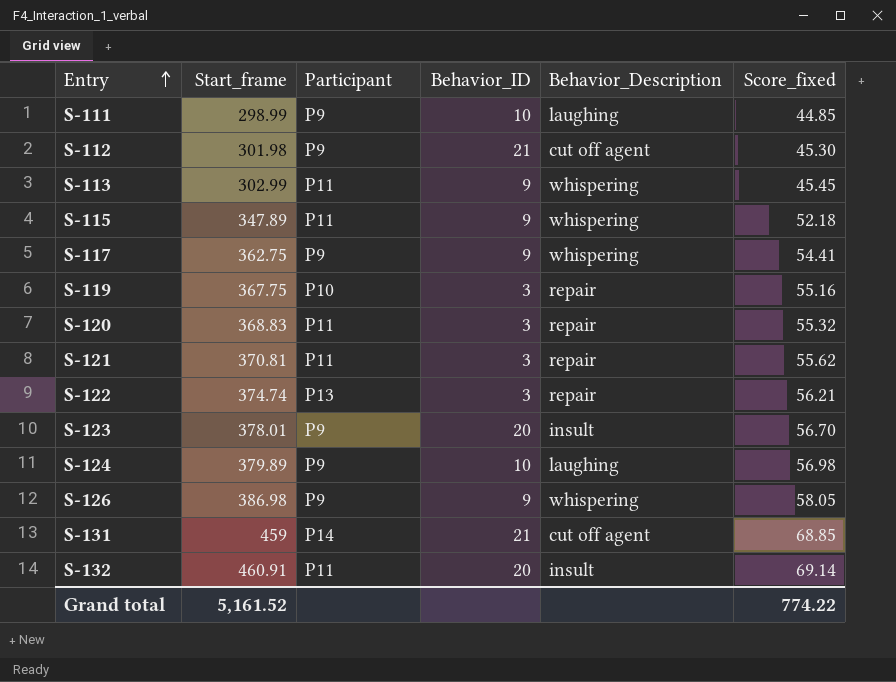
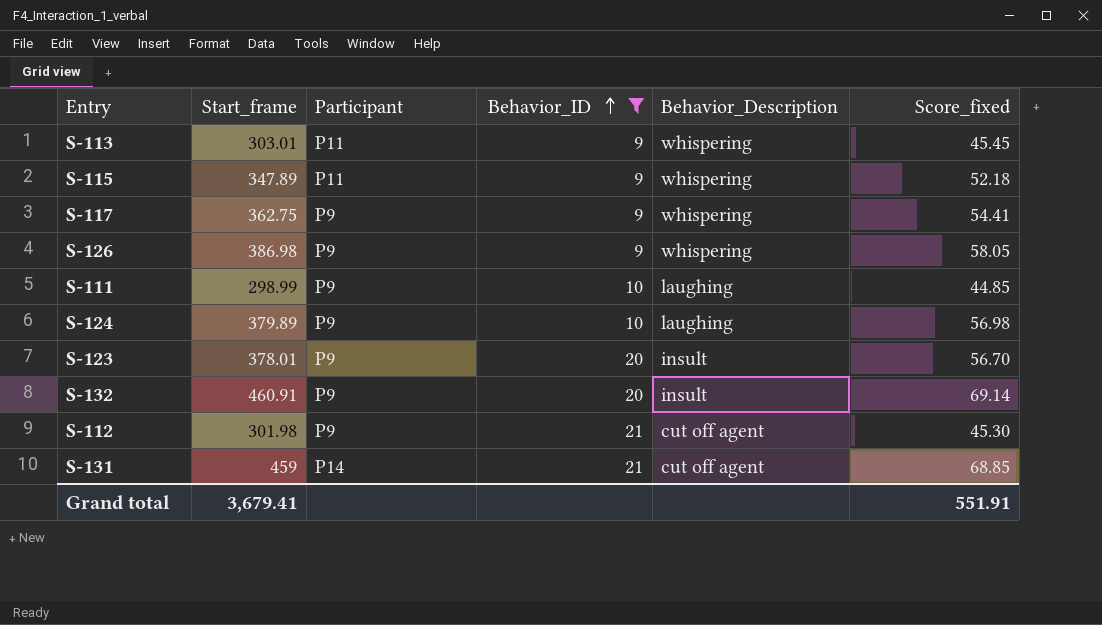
filter: none -> Behavior_ID != 3
row order: Entry ascending -> Behavior_ID ascending
S-113 | Start_frame: 302.99 -> 303.01
S-132 | Participant: P11 -> P9
Grand total | Start_frame: 5,161.52 -> 3,679.41
Grand total | Score_fixed: 774.22 -> 551.91

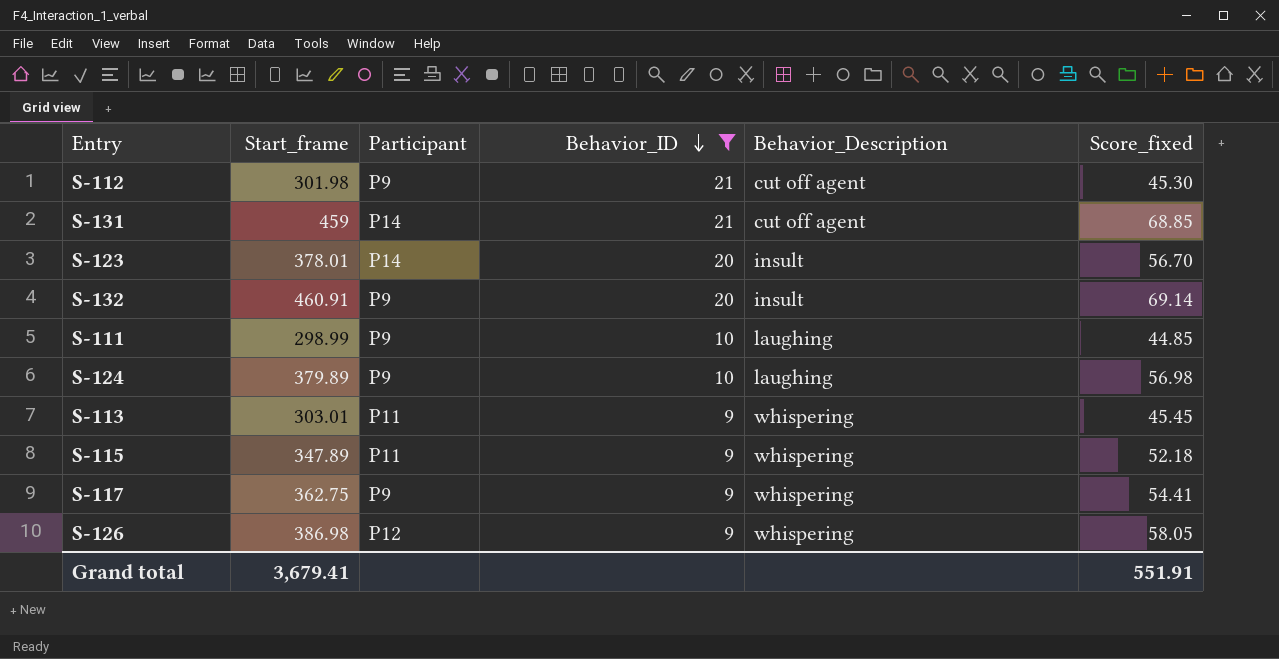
row order: Behavior_ID ascending -> Behavior_ID descending
S-123 | Participant: P9 -> P14
S-126 | Participant: P9 -> P12

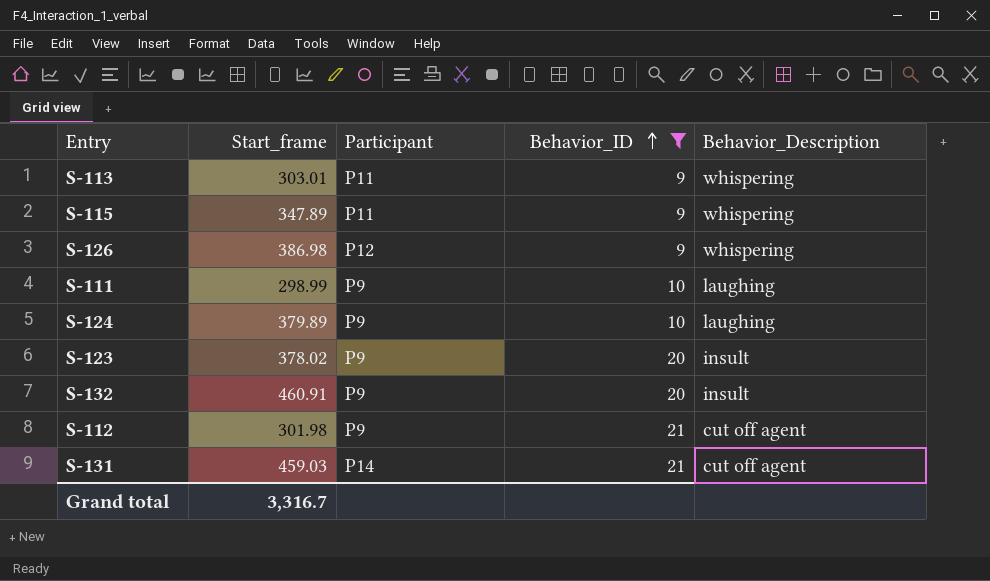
row order: Behavior_ID descending -> Behavior_ID ascending
column Score_fixed | formula: [Start_frame] * 0.15 -> none
row S-117: 362.75 | P9 | 9 | whispering | 54.41 -> none
S-123 | Start_frame: 378.01 -> 378.02
S-123 | Participant: P14 -> P9
S-131 | Start_frame: 459 -> 459.03
Grand total | Start_frame: 3,679.41 -> 3,316.7

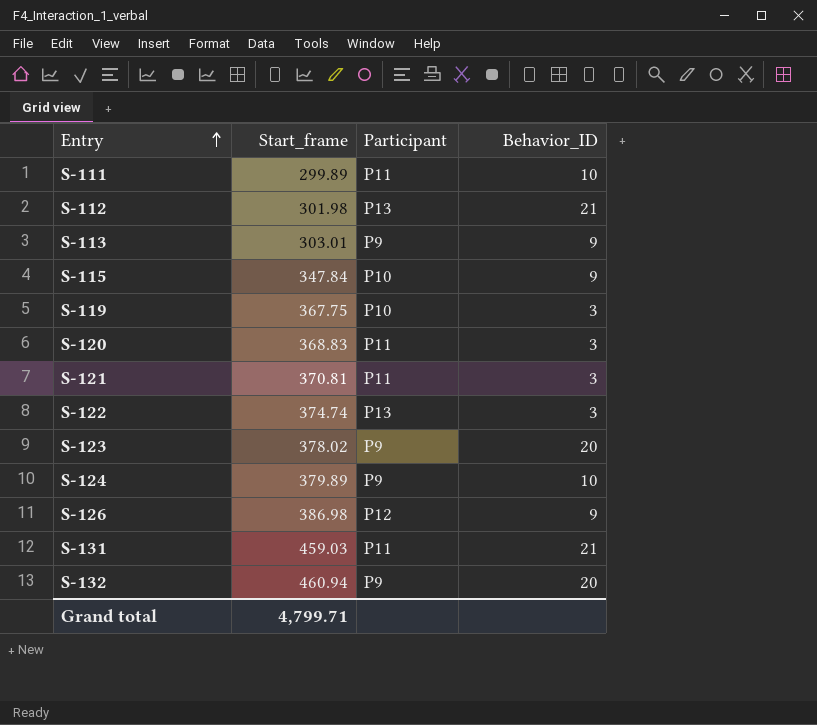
filter: Behavior_ID != 3 -> none
row order: Behavior_ID ascending -> Entry ascending
column Behavior_Description | position: 5 -> none
S-111 | Start_frame: 298.99 -> 299.89
S-111 | Participant: P9 -> P11
S-112 | Participant: P9 -> P13
S-113 | Participant: P11 -> P9
S-115 | Start_frame: 347.89 -> 347.84
S-115 | Participant: P11 -> P10
S-131 | Participant: P14 -> P11
S-132 | Start_frame: 460.91 -> 460.94
Grand total | Start_frame: 3,316.7 -> 4,799.71

